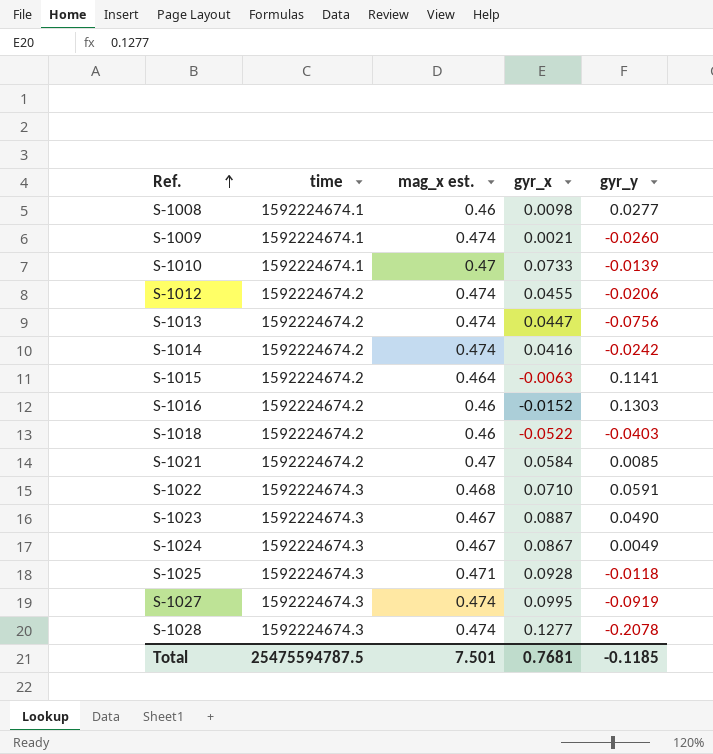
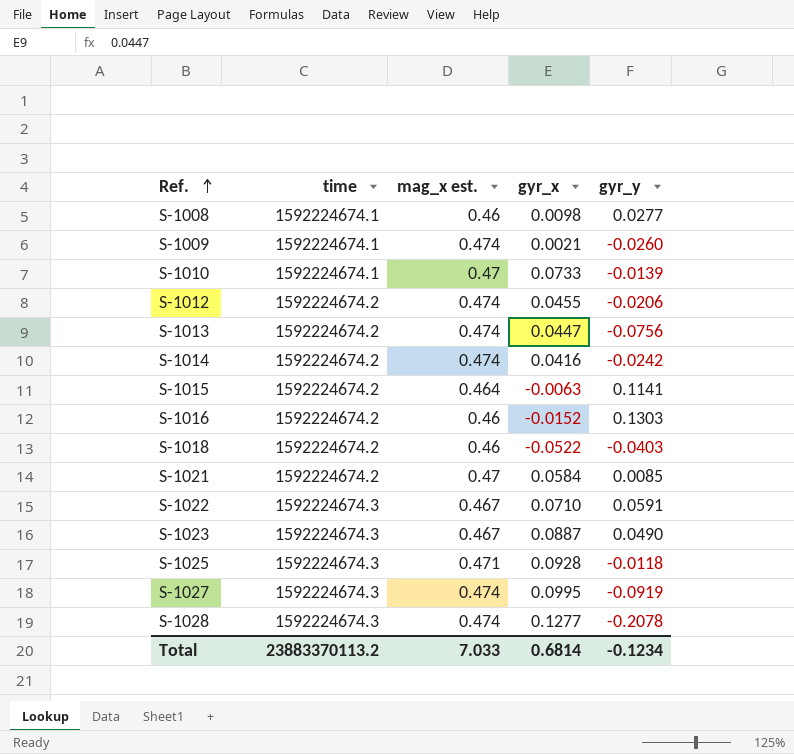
row S-1024: 1592224674.3 | 0.467 | 0.0867 | 0.0049 -> none
S-1022 | mag_x est.: 0.468 -> 0.467
Total | time: 25475594787.5 -> 23883370113.2
Total | mag_x est.: 7.501 -> 7.033
Total | gyr_x: 0.7681 -> 0.6814
Total | gyr_y: -0.1185 -> -0.1234

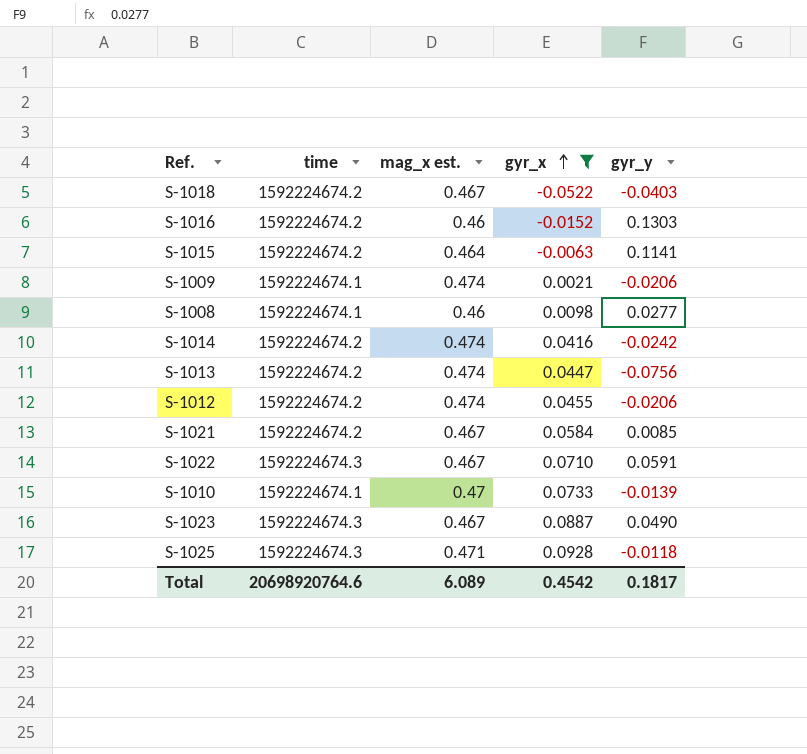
filter: none -> gyr_x <= 0.0928
row order: Ref. ascending -> gyr_x ascending
S-1018 | mag_x est.: 0.46 -> 0.467
S-1009 | gyr_y: -0.0260 -> -0.0206
S-1021 | mag_x est.: 0.47 -> 0.467
Total | time: 23883370113.2 -> 20698920764.6
Total | mag_x est.: 7.033 -> 6.089
Total | gyr_x: 0.6814 -> 0.4542
Total | gyr_y: -0.1234 -> 0.1817

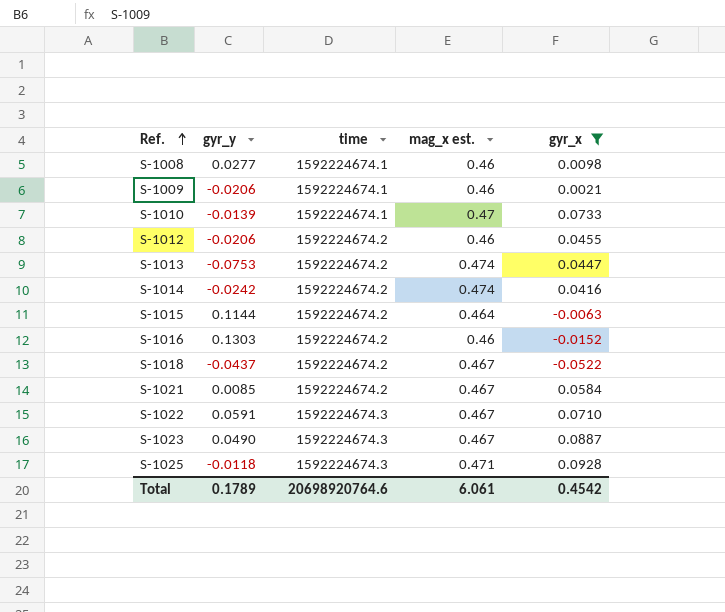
row order: gyr_x ascending -> Ref. ascending
column gyr_y | position: 5 -> 2
S-1009 | mag_x est.: 0.474 -> 0.46
S-1012 | mag_x est.: 0.474 -> 0.46
S-1013 | gyr_y: -0.0756 -> -0.0753
S-1015 | gyr_y: 0.1141 -> 0.1144
S-1018 | gyr_y: -0.0403 -> -0.0437
Total | gyr_y: 0.1817 -> 0.1789
Total | mag_x est.: 6.089 -> 6.061

